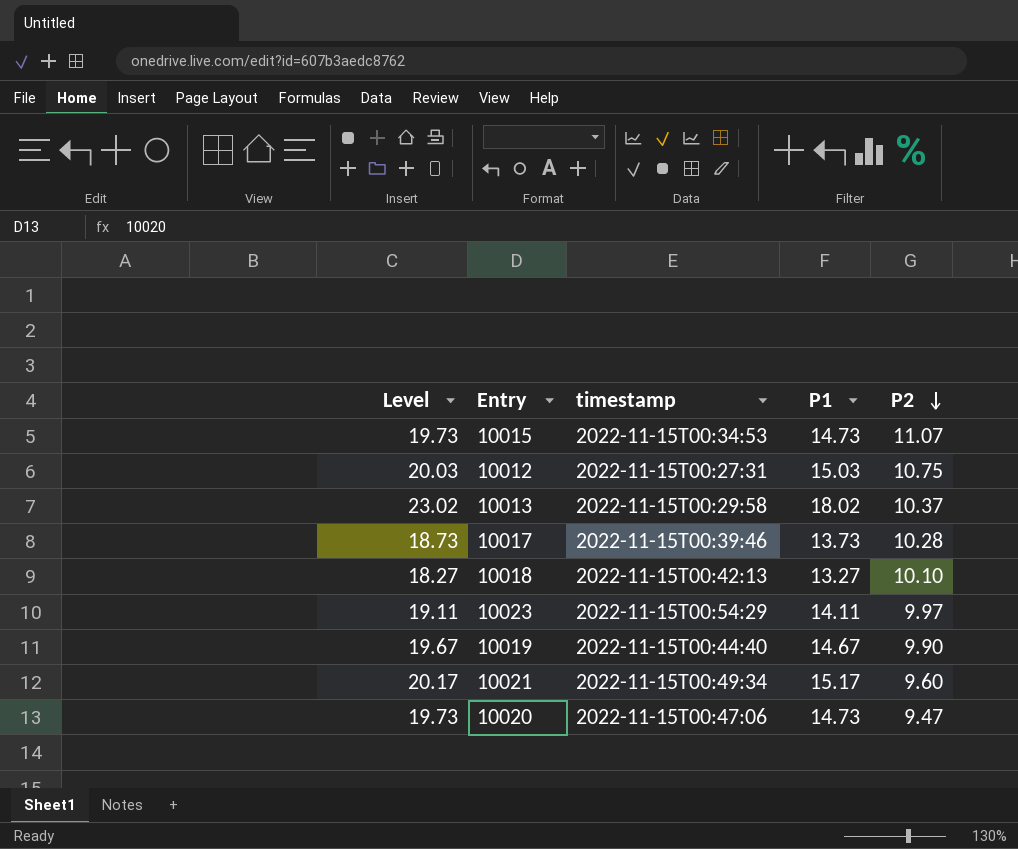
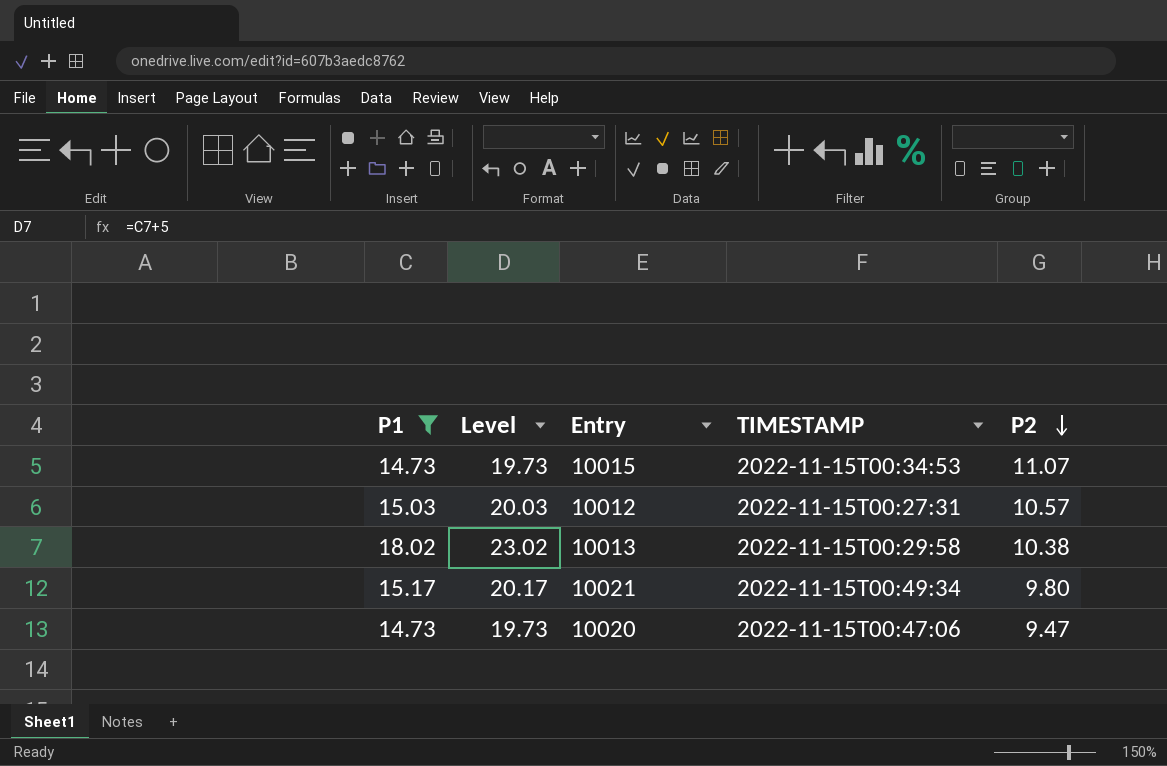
filter: none -> P1 >= 14.73
column P1 | position: 4 -> 1
column name: timestamp -> TIMESTAMP
10012 | P2: 10.75 -> 10.57
10013 | P2: 10.37 -> 10.38
10021 | P2: 9.60 -> 9.80

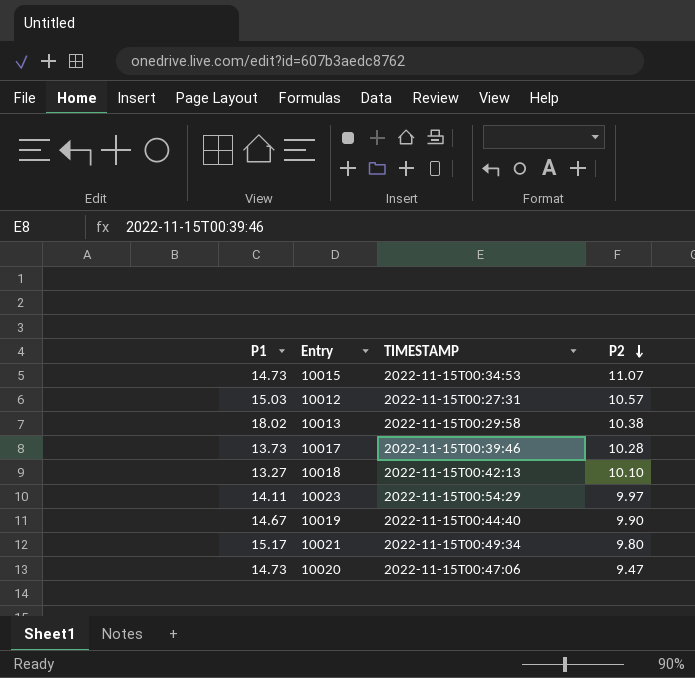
filter: P1 >= 14.73 -> none
column Level | formula: [P1] + 5 -> none

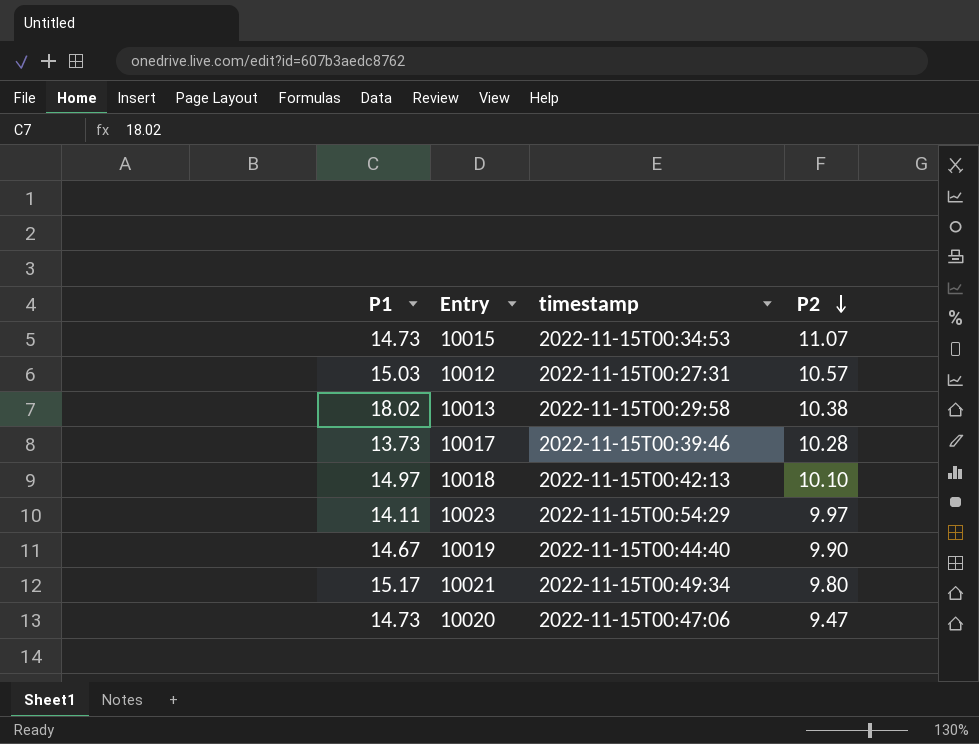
column name: TIMESTAMP -> timestamp
10018 | P1: 13.27 -> 14.97

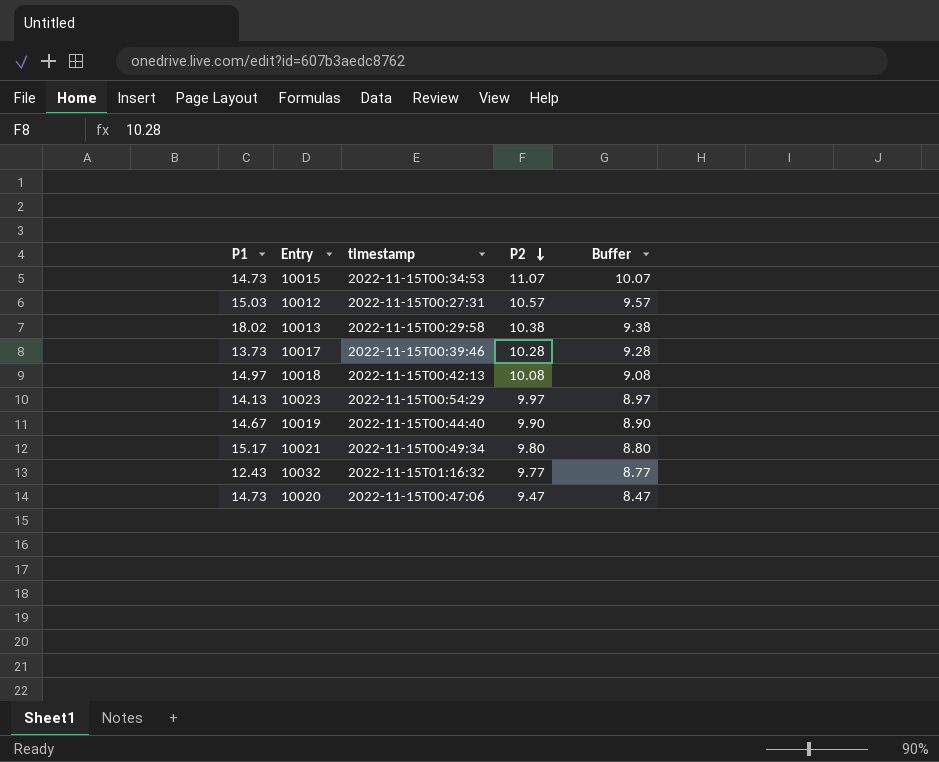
column Buffer | formula: none -> [P2] - 1
10018 | P2: 10.10 -> 10.08
10023 | P1: 14.11 -> 14.13
row 10032: none -> 12.43 | 2022-11-15T01:16:32 | 9.77 | 8.77

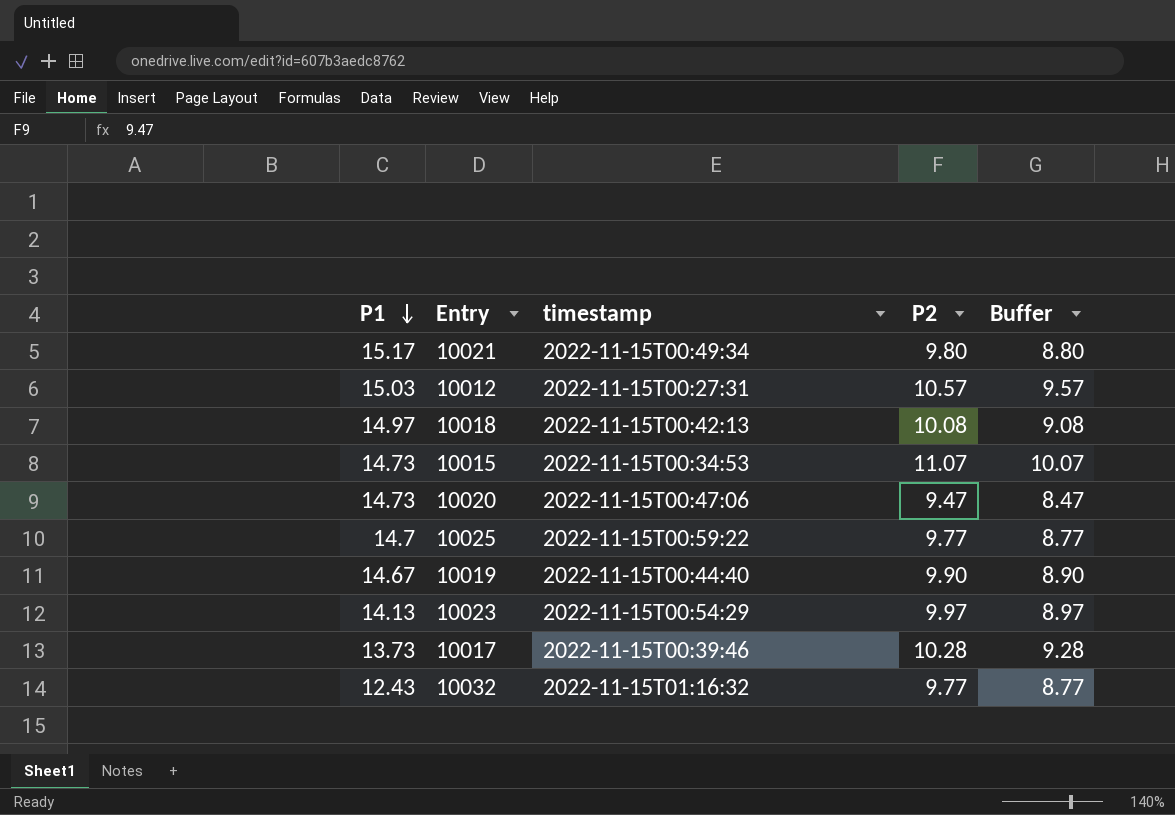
row order: P2 descending -> P1 descending
row 10013: 18.02 | 2022-11-15T00:29:58 | 10.38 | 9.38 -> none
row 10025: none -> 14.7 | 2022-11-15T00:59:22 | 9.77 | 8.77

